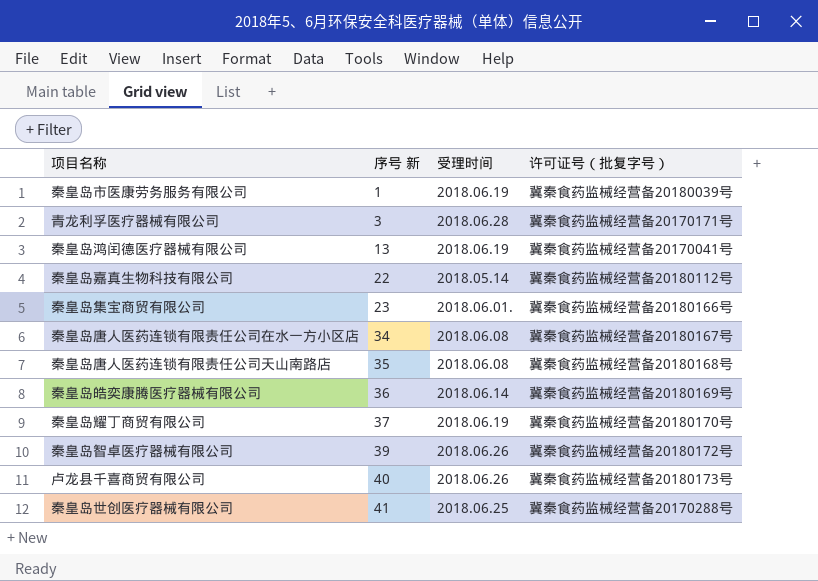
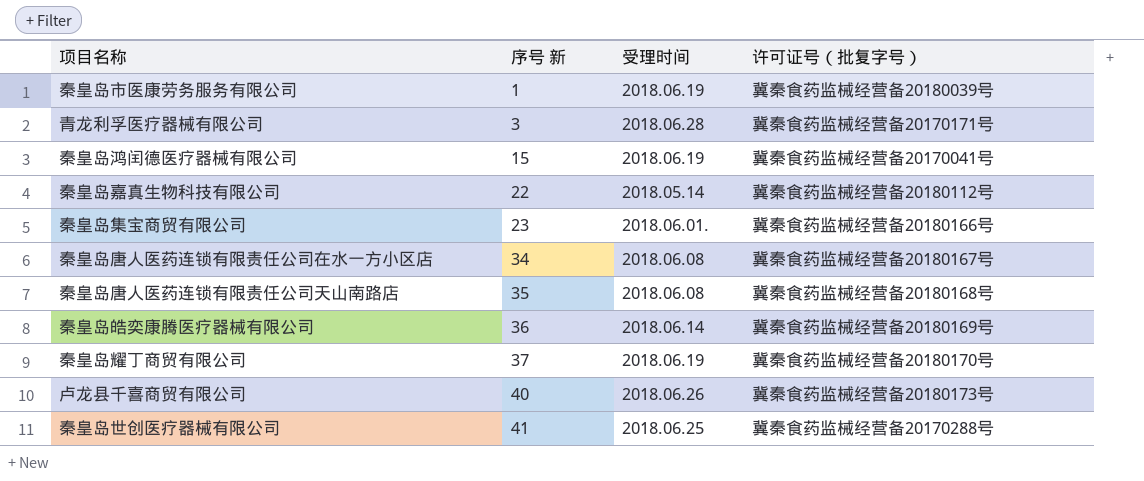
row 秦皇岛智卓医疗器械有限公司: 39 | 2018.06.26 | 冀秦食药监械经营备20180172号 -> none
秦皇岛鸿闰德医疗器械有限公司 | 序号 新: 13 -> 15

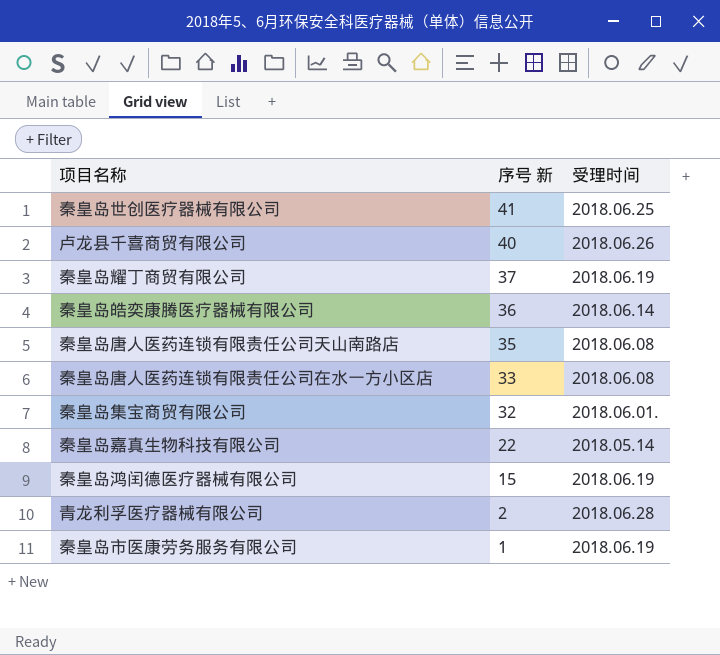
row order: 序号 新 ascending -> 序号 新 descending
column 许可证号（批复字号） | position: 4 -> none
秦皇岛唐人医药连锁有限责任公司在水一方小区店 | 序号 新: 34 -> 33
秦皇岛集宝商贸有限公司 | 序号 新: 23 -> 32
青龙利孚医疗器械有限公司 | 序号 新: 3 -> 2

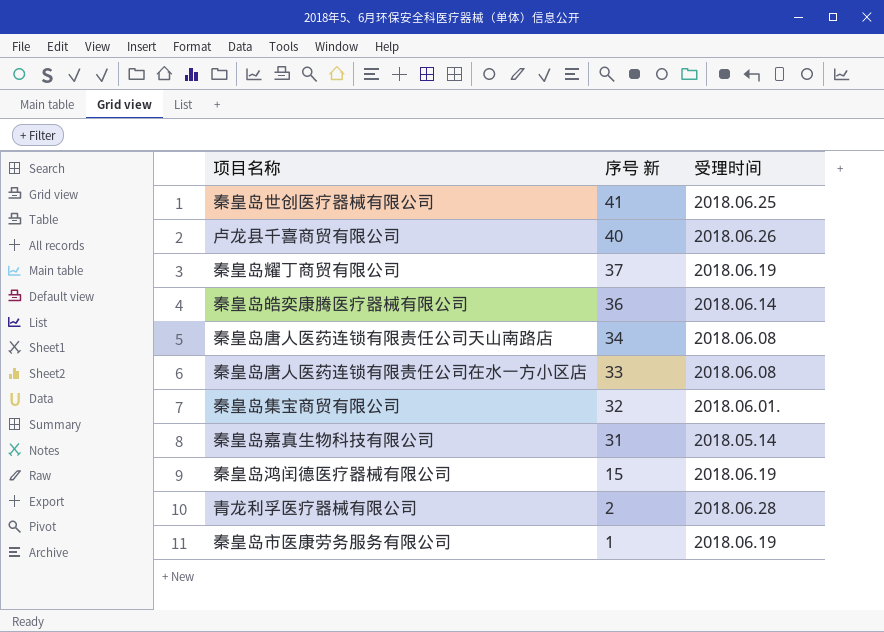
秦皇岛唐人医药连锁有限责任公司天山南路店 | 序号 新: 35 -> 34
秦皇岛嘉真生物科技有限公司 | 序号 新: 22 -> 31

